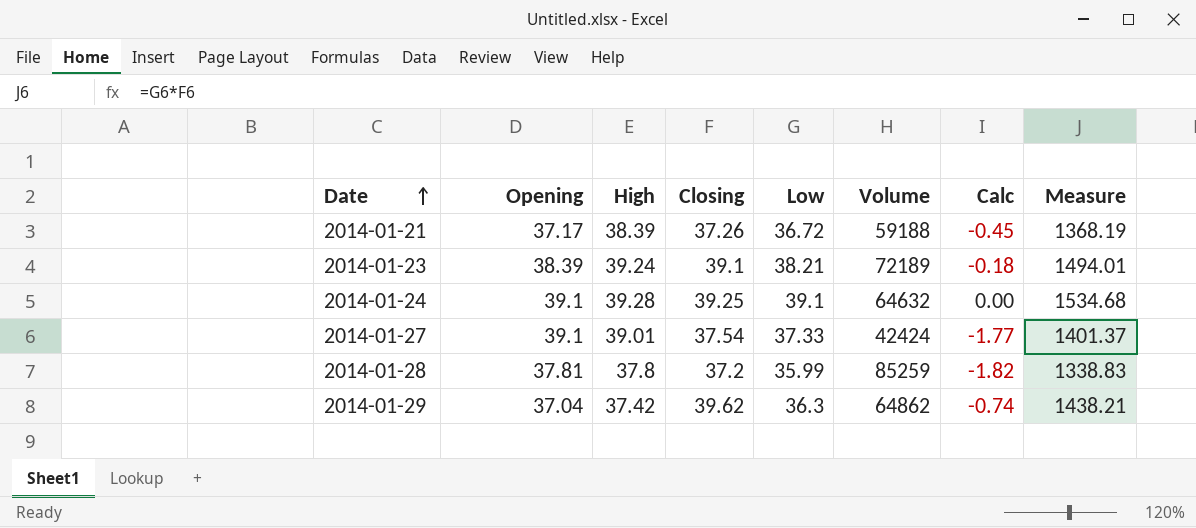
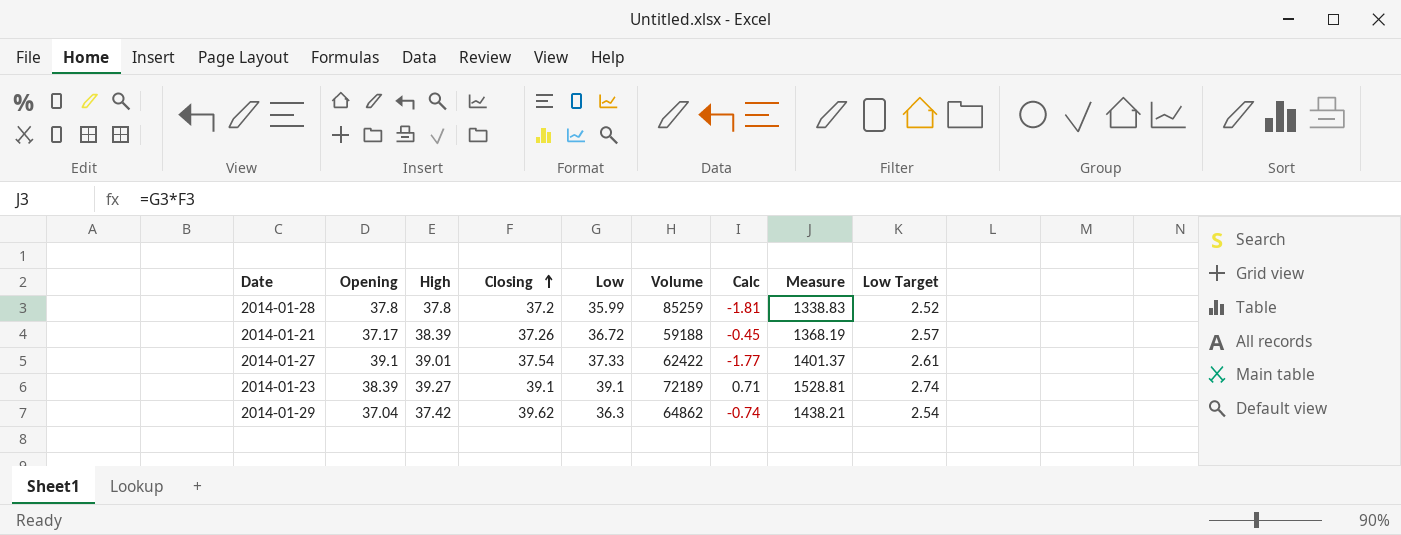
row order: Date ascending -> Closing ascending
column Low Target | formula: none -> [Low] * 0.07
row 2014-01-24: 39.1 | 39.28 | 39.25 | 39.1 | 64632 | 0.00 | 1534.68 -> none
2014-01-28 | Opening: 37.81 -> 37.8
2014-01-28 | Calc: -1.82 -> -1.81
2014-01-27 | Volume: 42424 -> 62422
2014-01-23 | High: 39.24 -> 39.27
2014-01-23 | Low: 38.21 -> 39.1
2014-01-23 | Calc: -0.18 -> 0.71
2014-01-23 | Measure: 1494.01 -> 1528.81

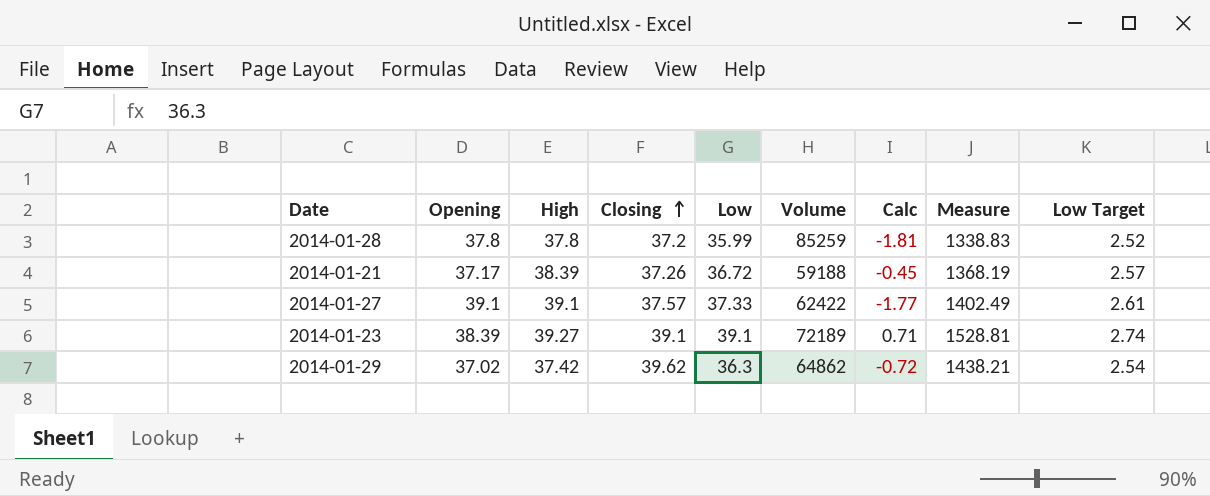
2014-01-27 | High: 39.01 -> 39.1
2014-01-27 | Closing: 37.54 -> 37.57
2014-01-27 | Measure: 1401.37 -> 1402.49
2014-01-29 | Opening: 37.04 -> 37.02
2014-01-29 | Calc: -0.74 -> -0.72

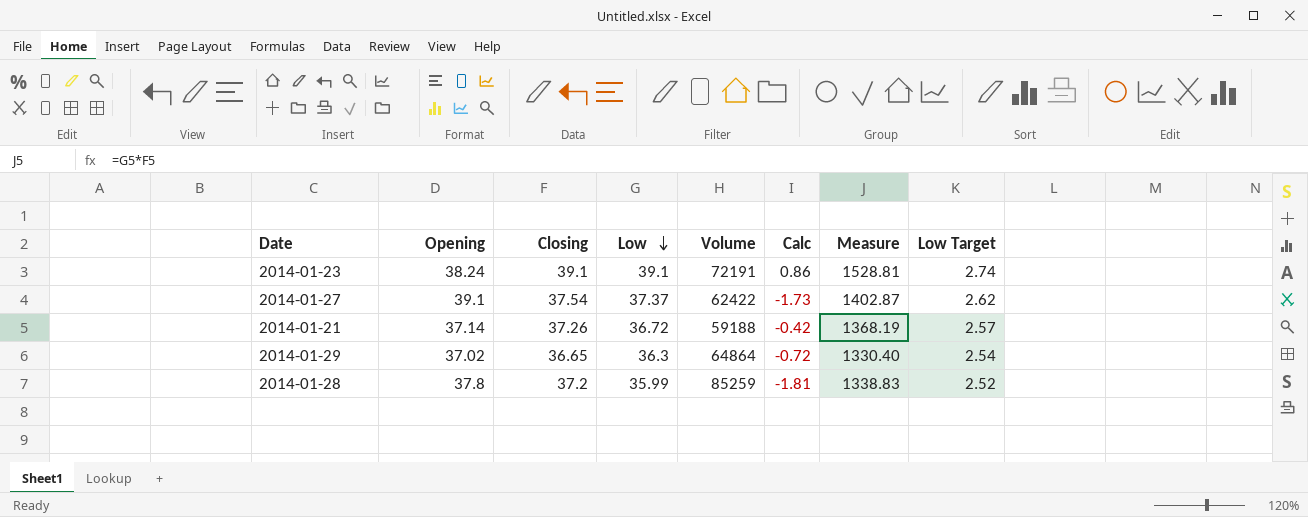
row order: Closing ascending -> Low descending
column High | position: 3 -> none
2014-01-23 | Opening: 38.39 -> 38.24
2014-01-23 | Volume: 72189 -> 72191
2014-01-23 | Calc: 0.71 -> 0.86
2014-01-27 | Closing: 37.57 -> 37.54
2014-01-27 | Low: 37.33 -> 37.37
2014-01-27 | Calc: -1.77 -> -1.73
2014-01-27 | Measure: 1402.49 -> 1402.87
2014-01-27 | Low Target: 2.61 -> 2.62
2014-01-21 | Opening: 37.17 -> 37.14
2014-01-21 | Calc: -0.45 -> -0.42
2014-01-29 | Closing: 39.62 -> 36.65
2014-01-29 | Volume: 64862 -> 64864
2014-01-29 | Measure: 1438.21 -> 1330.40

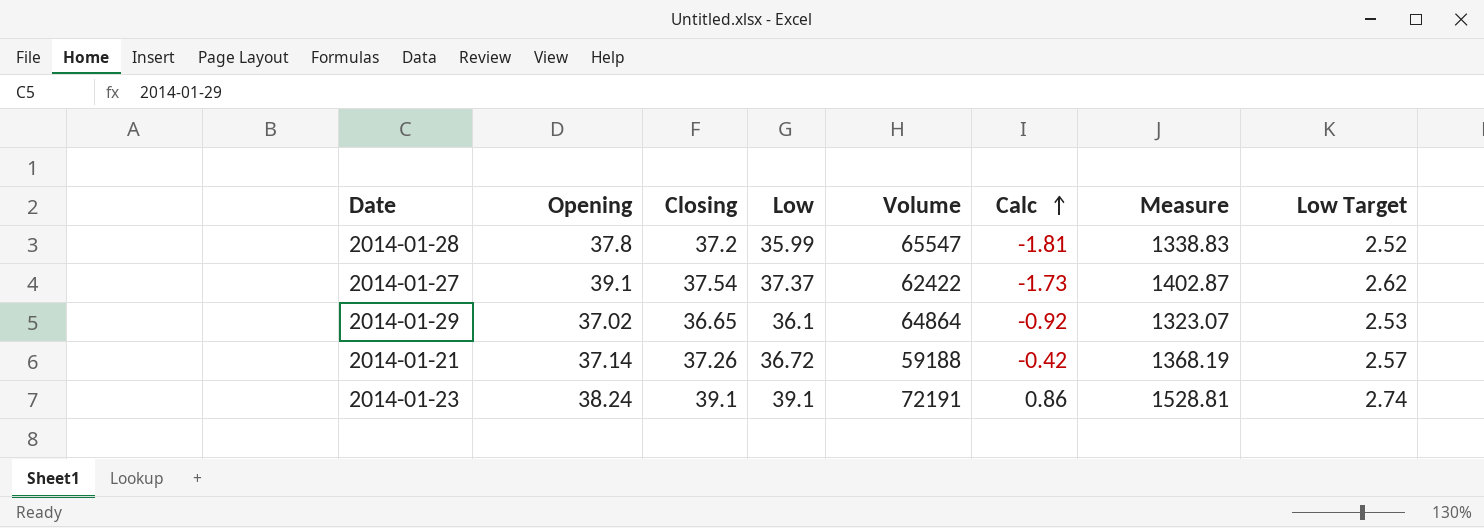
row order: Low descending -> Calc ascending
2014-01-28 | Volume: 85259 -> 65547
2014-01-29 | Low: 36.3 -> 36.1
2014-01-29 | Calc: -0.72 -> -0.92
2014-01-29 | Measure: 1330.40 -> 1323.07
2014-01-29 | Low Target: 2.54 -> 2.53

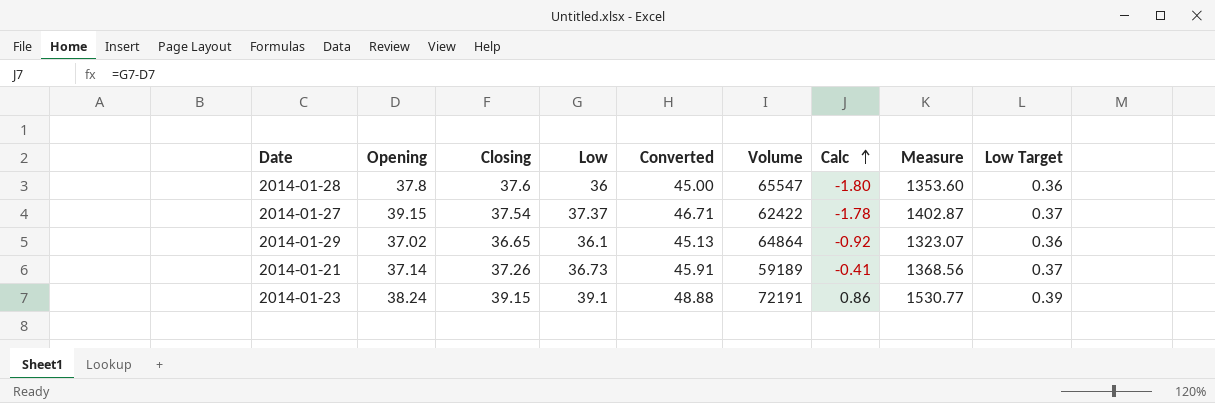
column Converted | formula: none -> [Low] * 1.25
column Low Target | formula: [Low] * 0.07 -> [Low] * 0.01
2014-01-28 | Closing: 37.2 -> 37.6
2014-01-28 | Low: 35.99 -> 36
2014-01-28 | Calc: -1.81 -> -1.80
2014-01-28 | Measure: 1338.83 -> 1353.60
2014-01-27 | Opening: 39.1 -> 39.15
2014-01-27 | Calc: -1.73 -> -1.78
2014-01-21 | Low: 36.72 -> 36.73
2014-01-21 | Volume: 59188 -> 59189
2014-01-21 | Calc: -0.42 -> -0.41
2014-01-21 | Measure: 1368.19 -> 1368.56
2014-01-23 | Closing: 39.1 -> 39.15
2014-01-23 | Measure: 1528.81 -> 1530.77

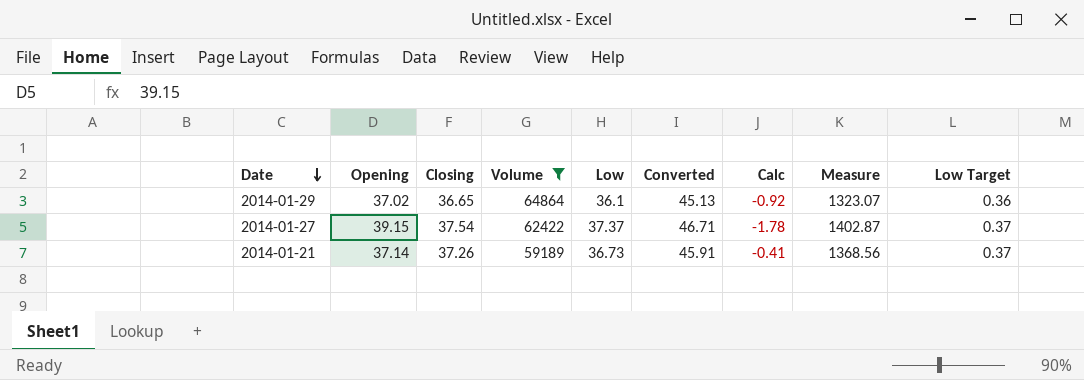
filter: none -> Volume <= 64864
row order: Calc ascending -> Date descending
column Volume | position: 6 -> 4

